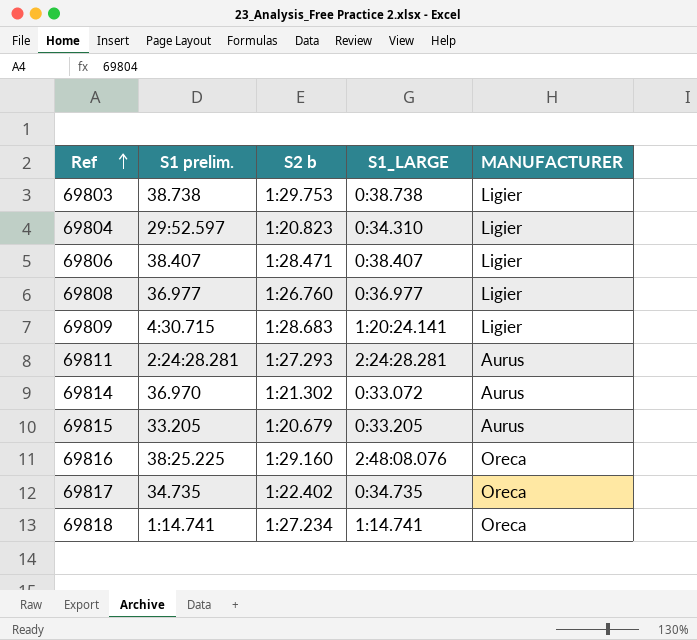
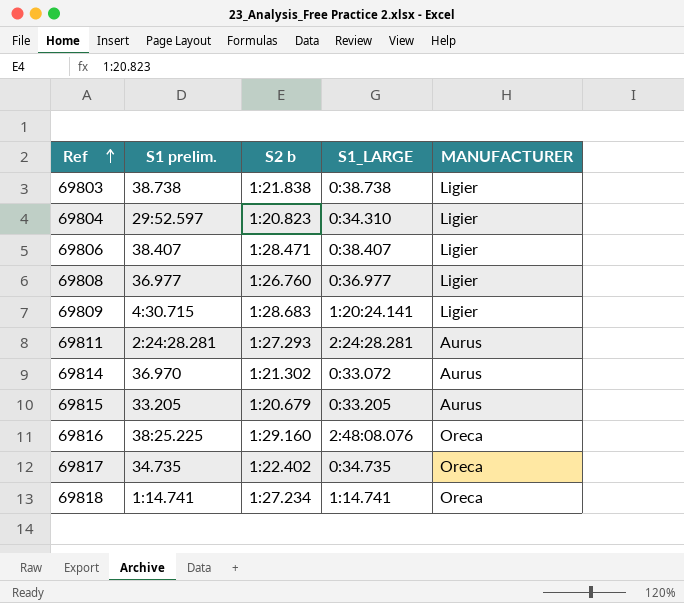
69803 | S2 b: 1:29.753 -> 1:21.838

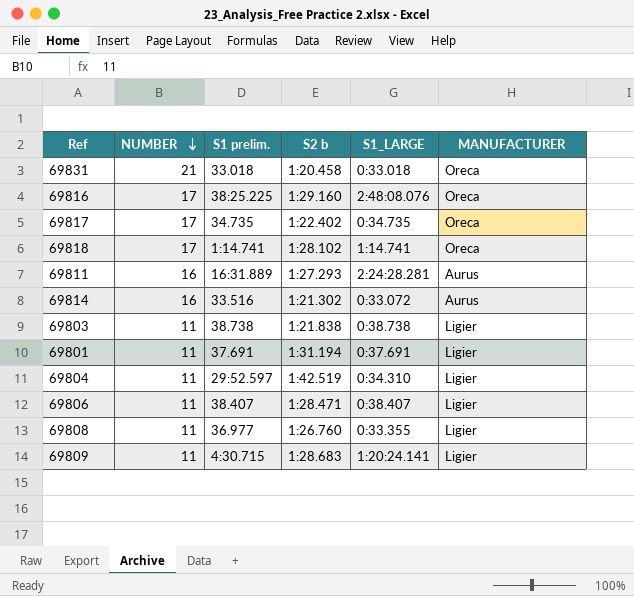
row order: Ref ascending -> NUMBER descending
column NUMBER | position: none -> 2
row 69815: 33.205 | 1:20.679 | 0:33.205 | Aurus -> none
row 69831: none -> 21 | 33.018 | 1:20.458 | 0:33.018 | Oreca
69818 | S2 b: 1:27.234 -> 1:28.102
69811 | S1 prelim.: 2:24:28.281 -> 16:31.889
69814 | S1 prelim.: 36.970 -> 33.516
row 69801: none -> 11 | 37.691 | 1:31.194 | 0:37.691 | Ligier
69804 | S2 b: 1:20.823 -> 1:42.519
69808 | S1_LARGE: 0:36.977 -> 0:33.355

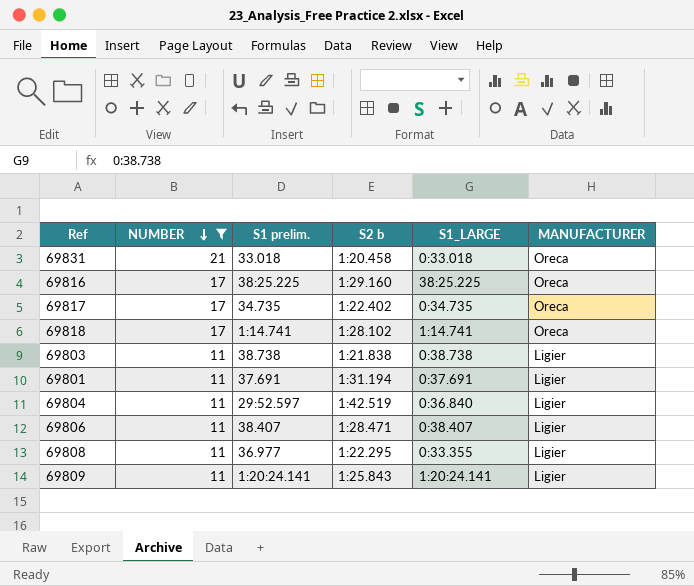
filter: none -> NUMBER != 16
69816 | S1_LARGE: 2:48:08.076 -> 38:25.225
69804 | S1_LARGE: 0:34.310 -> 0:36.840
69808 | S2 b: 1:26.760 -> 1:22.295
69809 | S1 prelim.: 4:30.715 -> 1:20:24.141
69809 | S2 b: 1:28.683 -> 1:25.843

